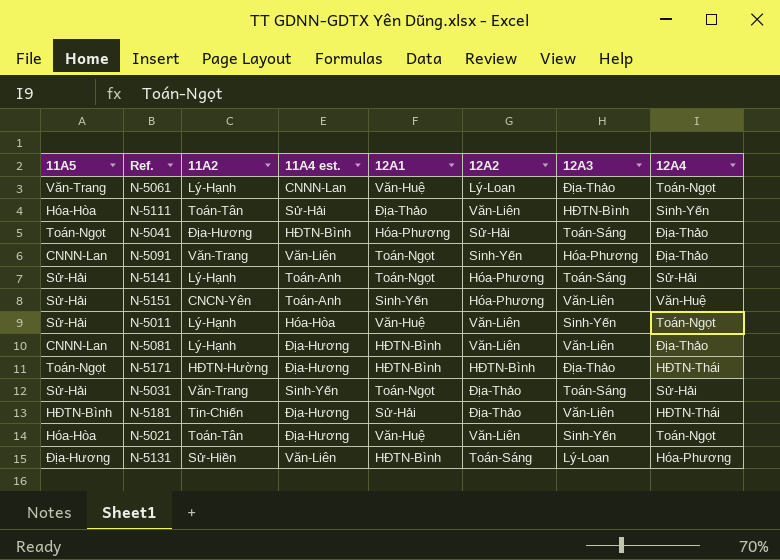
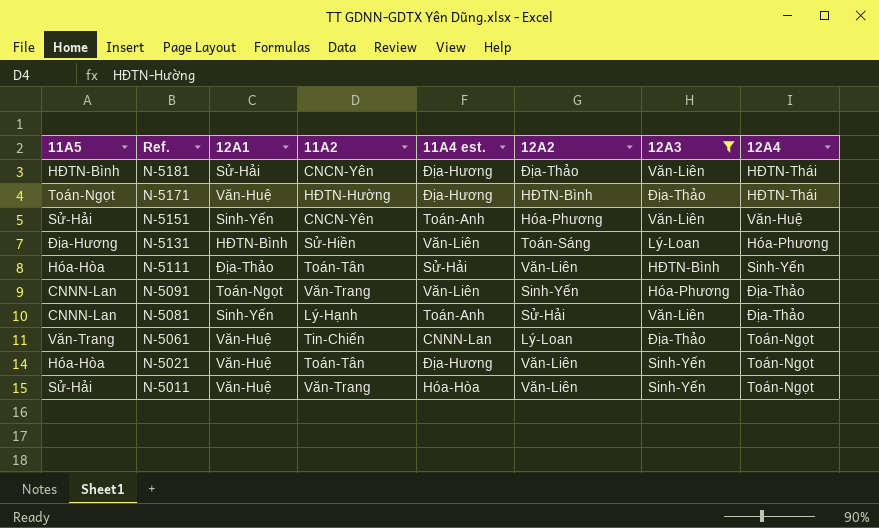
filter: none -> 12A3 != Toán-Sáng
row order: none -> Ref. descending
column 12A1 | position: 5 -> 3
N-5181 | 11A2: Tin-Chiến -> CNCN-Yên
N-5171 | 12A1: HĐTN-Bình -> Văn-Huệ
N-5081 | 12A1: HĐTN-Bình -> Sinh-Yến
N-5081 | 11A4 est.: Địa-Hương -> Toán-Anh
N-5081 | 12A2: Văn-Liên -> Sử-Hải
N-5061 | 11A2: Lý-Hạnh -> Tin-Chiến
N-5011 | 11A2: Lý-Hạnh -> Văn-Trang

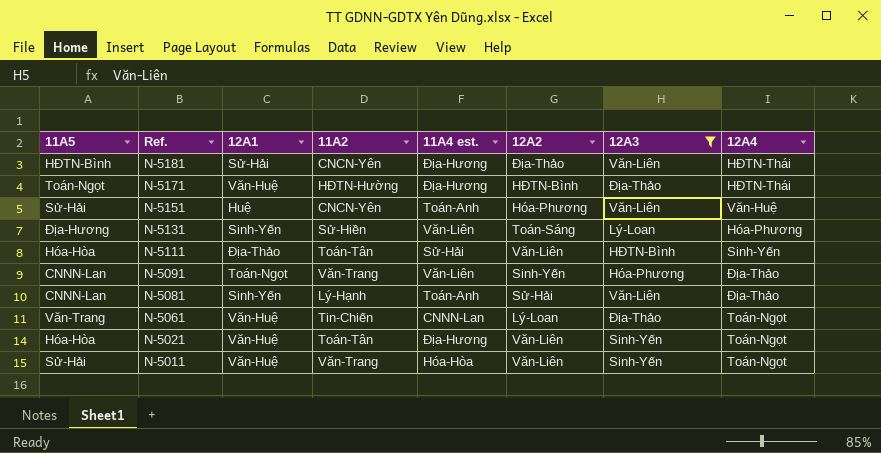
N-5151 | 12A1: Sinh-Yến -> Huệ
N-5131 | 12A1: HĐTN-Bình -> Sinh-Yến

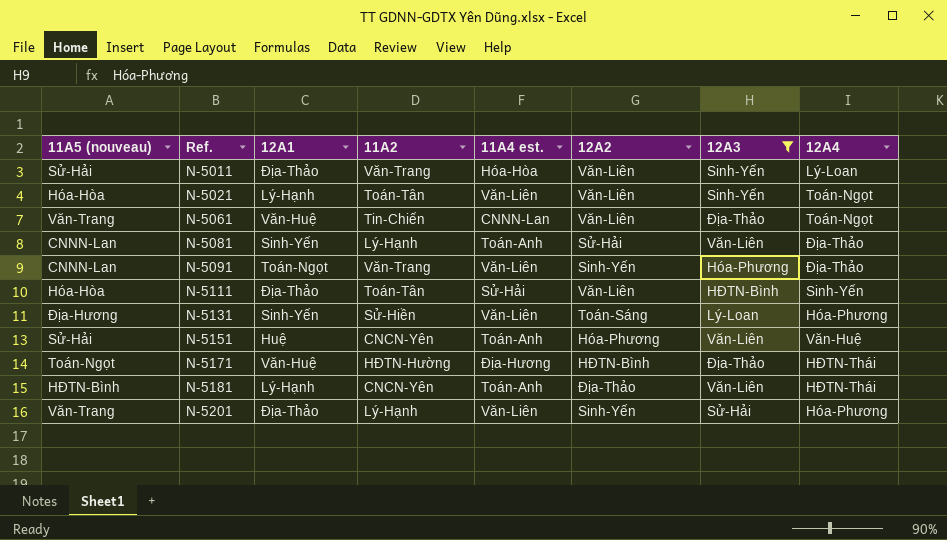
row order: Ref. descending -> Ref. ascending
column name: 11A5 -> 11A5 (nouveau)
N-5011 | 12A1: Văn-Huệ -> Địa-Thảo
N-5011 | 12A4: Toán-Ngọt -> Lý-Loan
N-5021 | 12A1: Văn-Huệ -> Lý-Hạnh
N-5021 | 11A4 est.: Địa-Hương -> Văn-Liên
N-5061 | 12A2: Lý-Loan -> Văn-Liên
N-5181 | 12A1: Sử-Hải -> Lý-Hạnh
N-5181 | 11A4 est.: Địa-Hương -> Toán-Anh
row N-5201: none -> Văn-Trang | Địa-Thảo | Lý-Hạnh | Văn-Liên | Sinh-Yến | Sử-Hải | Hóa-Phương

